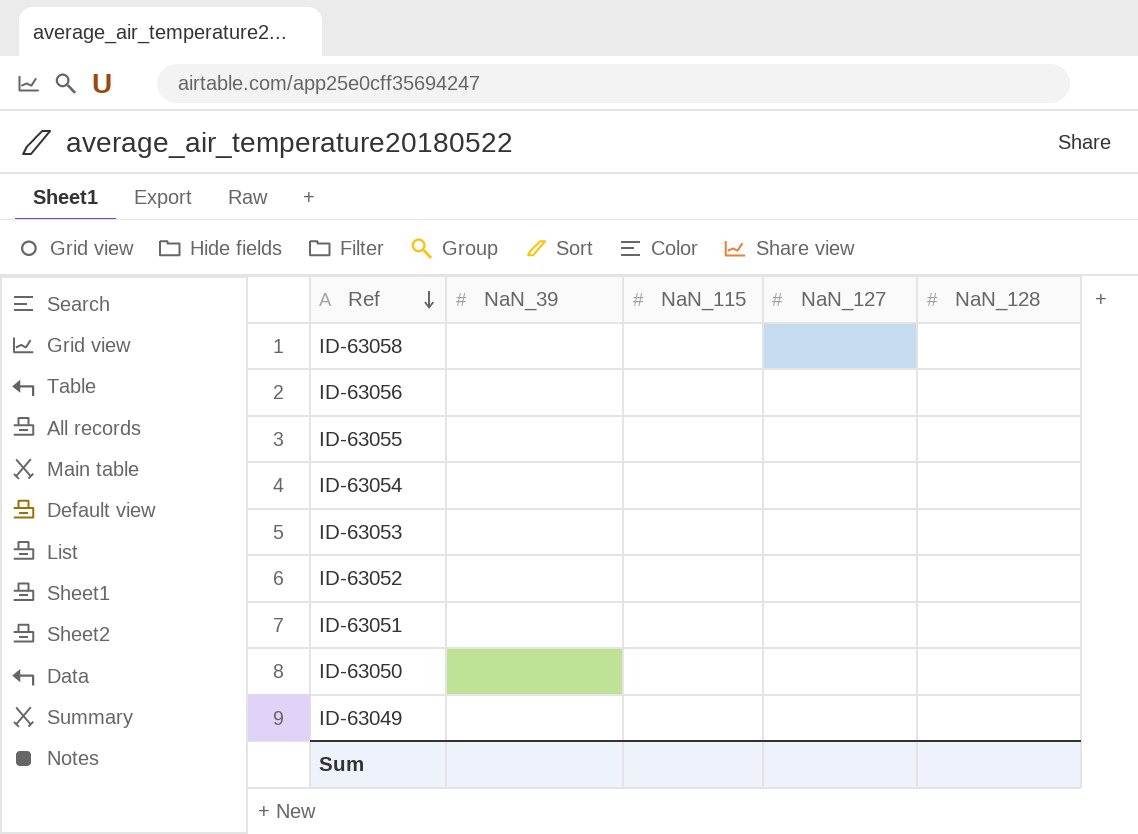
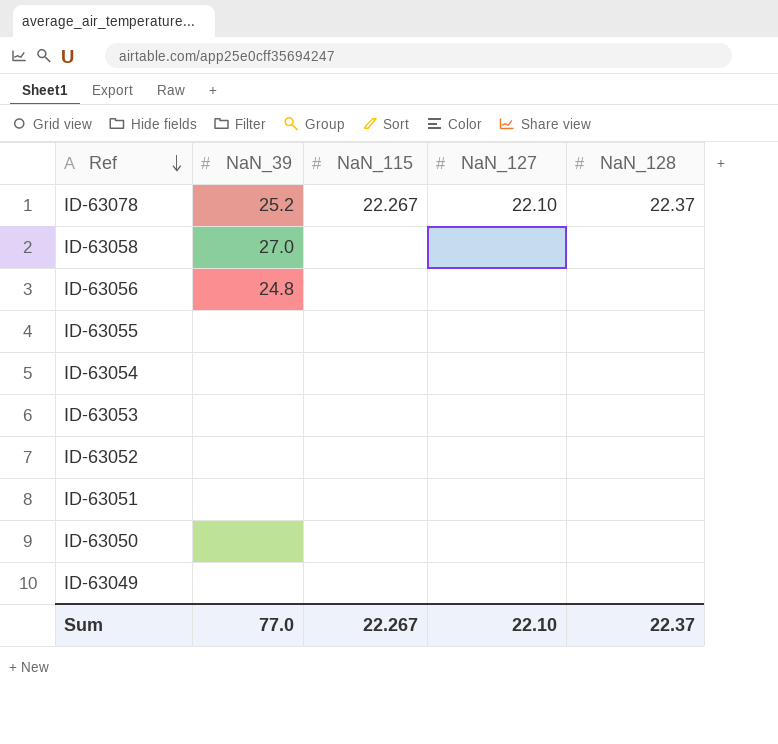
row ID-63078: none -> 25.2 | 22.267 | 22.10 | 22.37
ID-63058 | NaN_39: none -> 27.0
ID-63056 | NaN_39: none -> 24.8
Sum | NaN_39: none -> 77.0
Sum | NaN_115: none -> 22.267
Sum | NaN_127: none -> 22.10
Sum | NaN_128: none -> 22.37

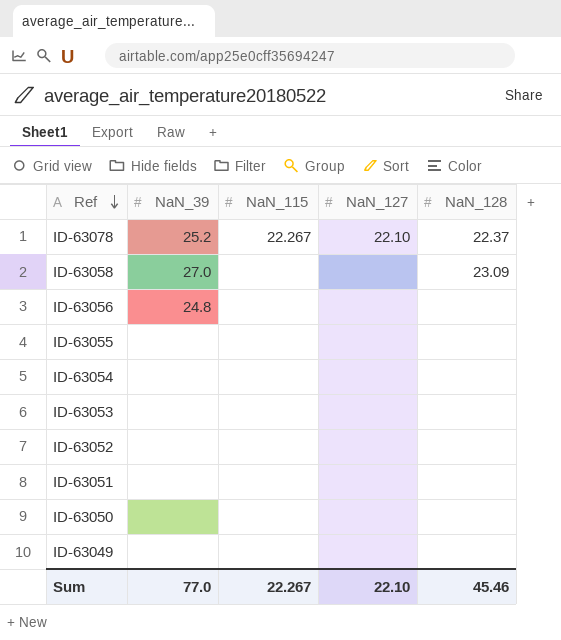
ID-63058 | NaN_128: none -> 23.09
Sum | NaN_128: 22.37 -> 45.46

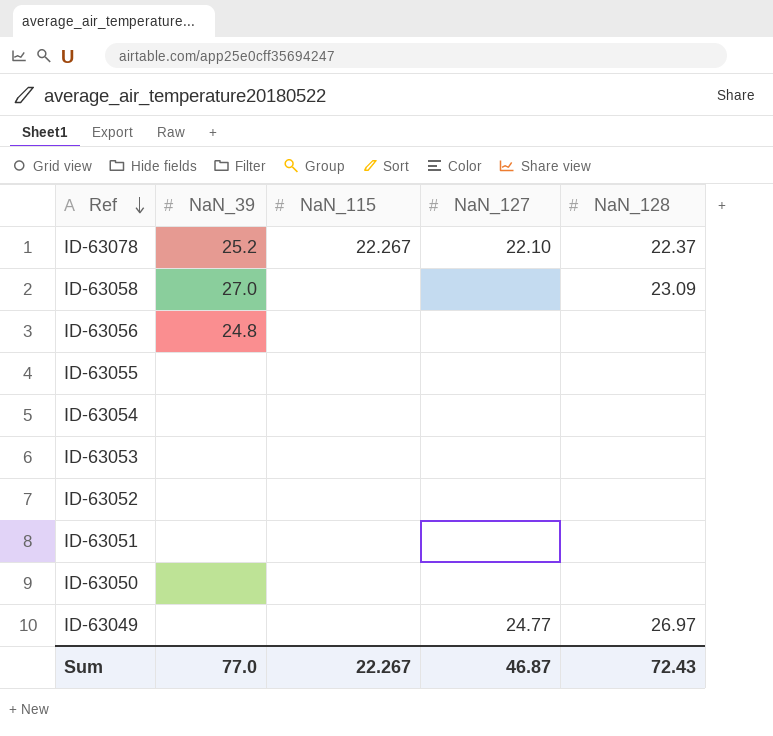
ID-63049 | NaN_127: none -> 24.77
ID-63049 | NaN_128: none -> 26.97
Sum | NaN_127: 22.10 -> 46.87
Sum | NaN_128: 45.46 -> 72.43

